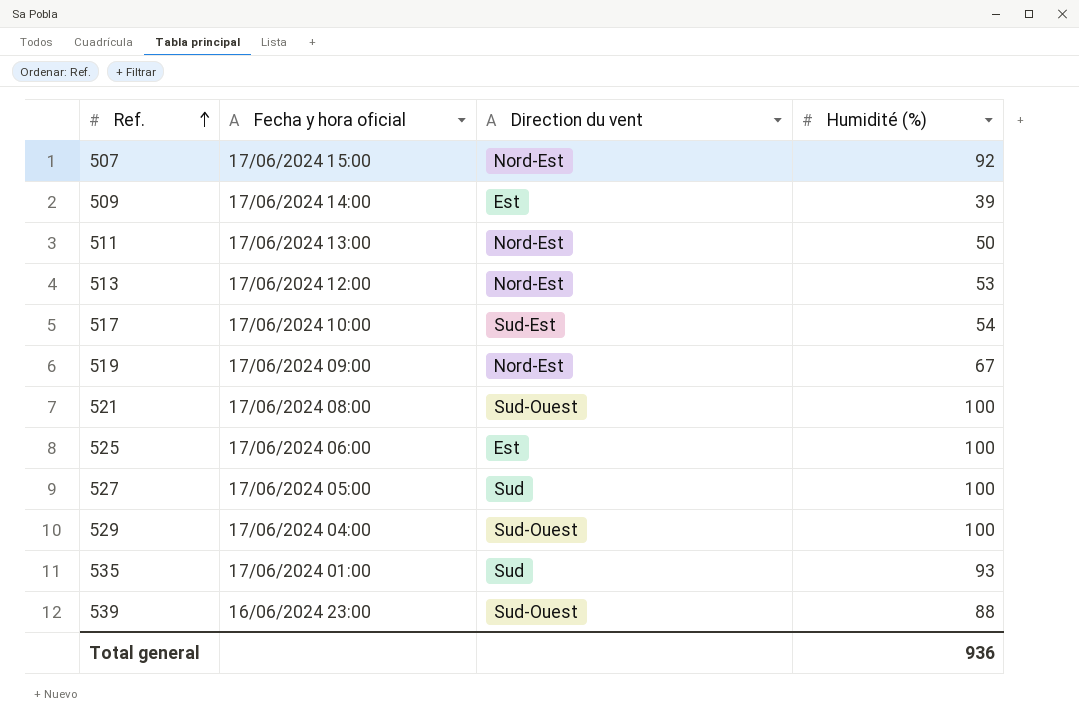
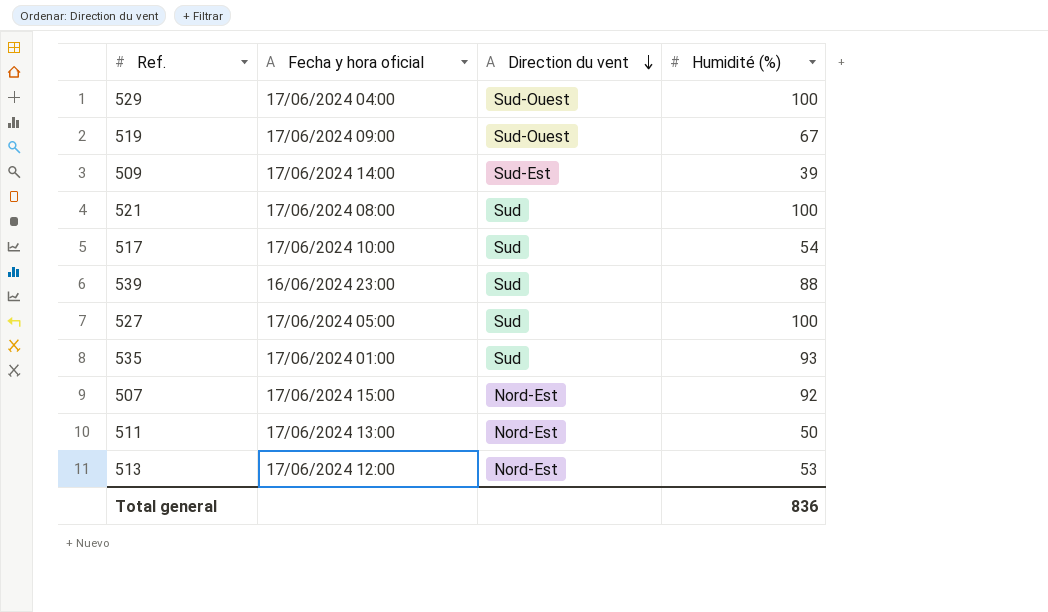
row order: Ref. ascending -> Direction du vent descending
row 525: 17/06/2024 06:00 | Est | 100 -> none
519 | Direction du vent: Nord-Est -> Sud-Ouest
509 | Direction du vent: Est -> Sud-Est
521 | Direction du vent: Sud-Ouest -> Sud
517 | Direction du vent: Sud-Est -> Sud
539 | Direction du vent: Sud-Ouest -> Sud
Total general | Humidité (%): 936 -> 836

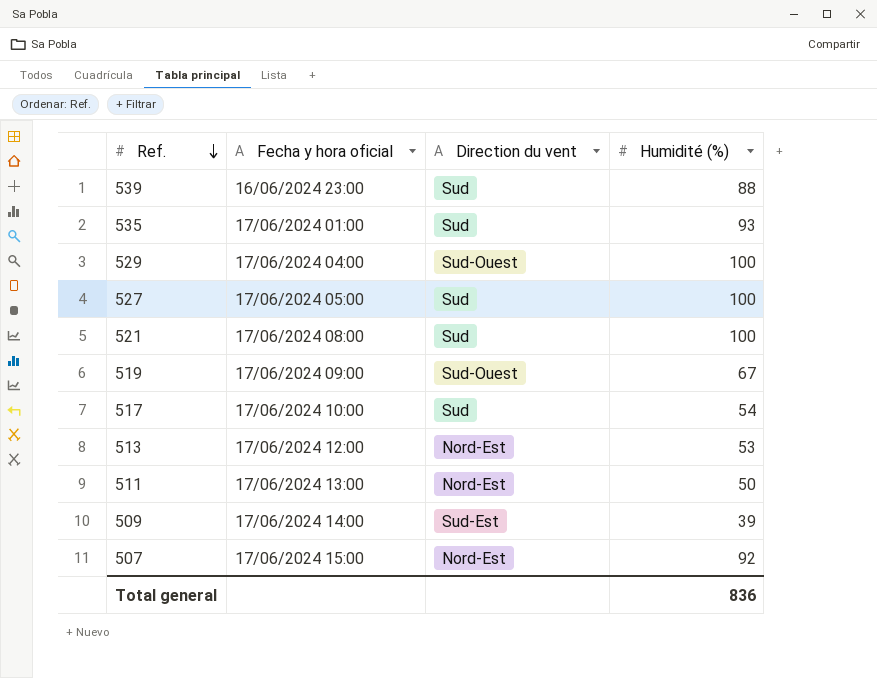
row order: Direction du vent descending -> Ref. descending

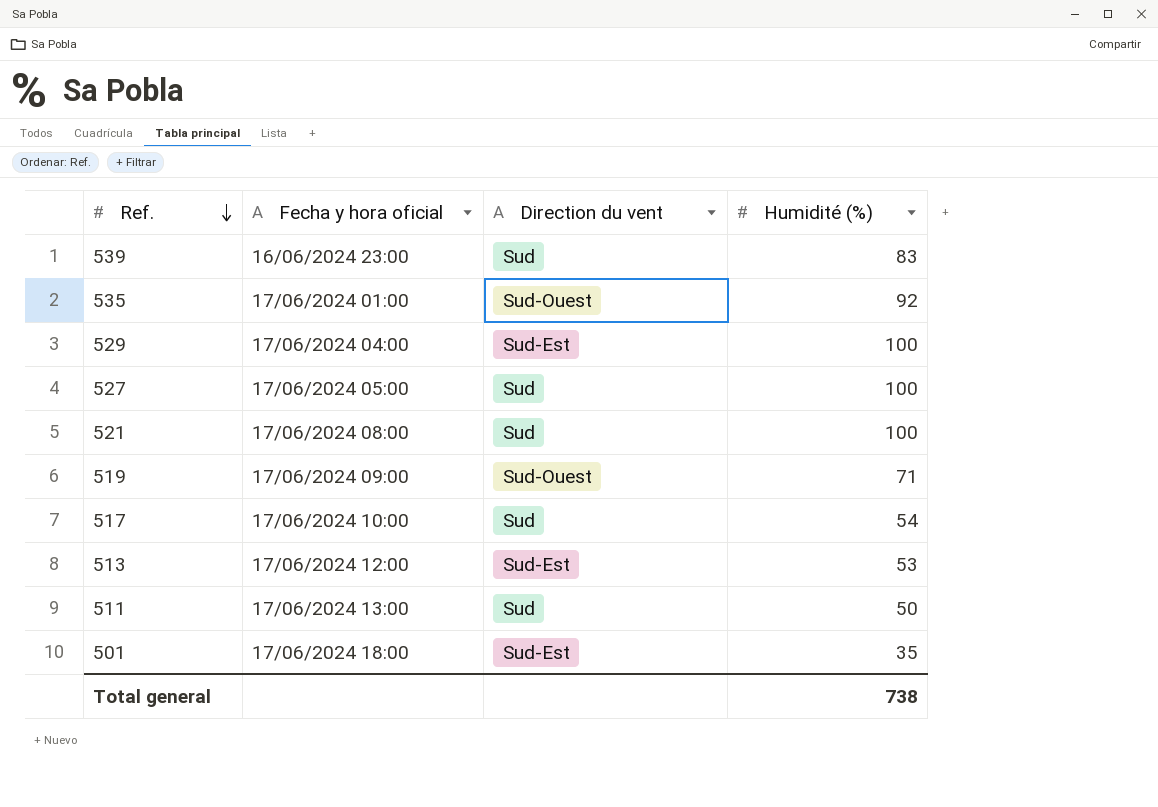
row 509: 17/06/2024 14:00 | Sud-Est | 39 -> none
row 507: 17/06/2024 15:00 | Nord-Est | 92 -> none
539 | Humidité (%): 88 -> 83
535 | Direction du vent: Sud -> Sud-Ouest
535 | Humidité (%): 93 -> 92
529 | Direction du vent: Sud-Ouest -> Sud-Est
519 | Humidité (%): 67 -> 71
513 | Direction du vent: Nord-Est -> Sud-Est
511 | Direction du vent: Nord-Est -> Sud
row 501: none -> 17/06/2024 18:00 | Sud-Est | 35
Total general | Humidité (%): 836 -> 738

